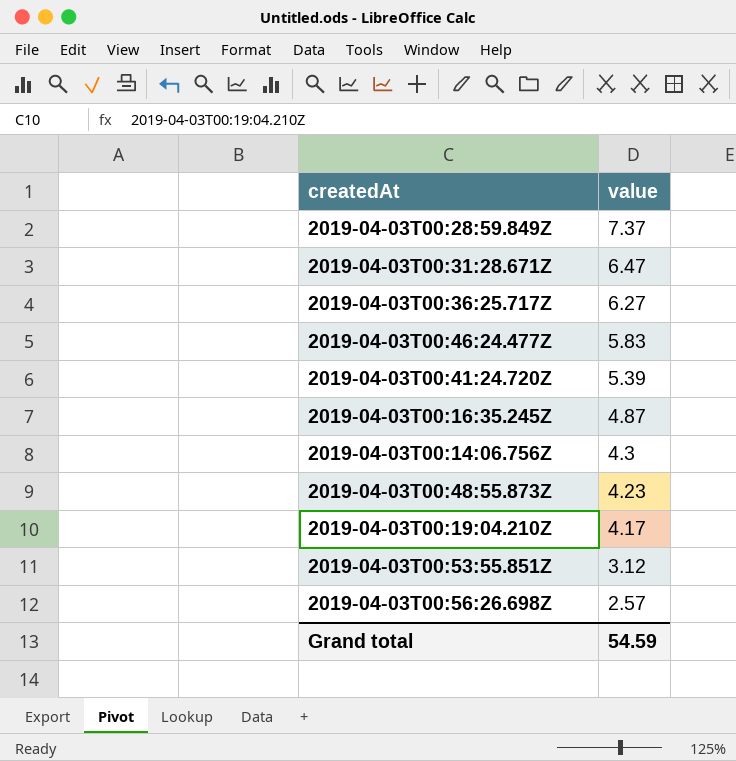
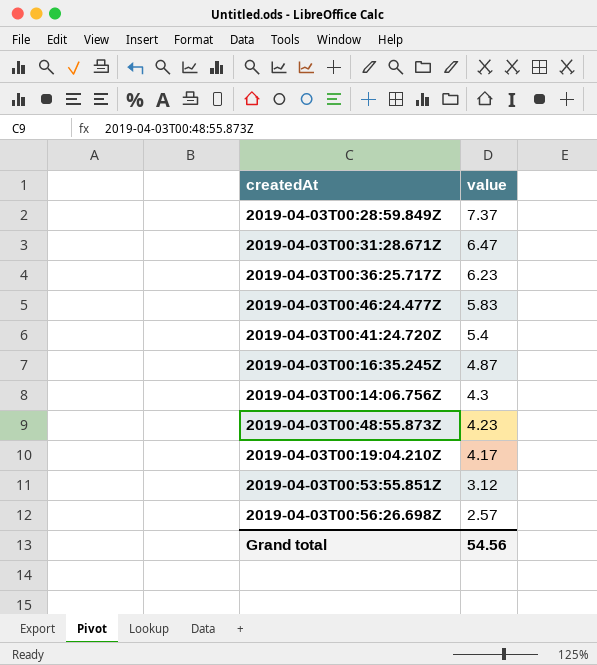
2019-04-03T00:36:25.717Z | value: 6.27 -> 6.23
2019-04-03T00:41:24.720Z | value: 5.39 -> 5.4
Grand total | value: 54.59 -> 54.56

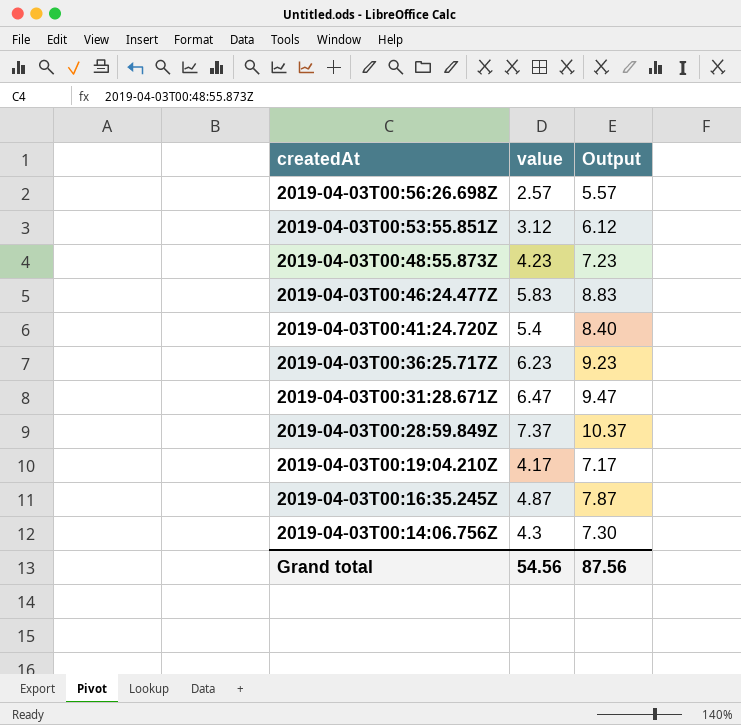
row order: value descending -> createdAt descending
column Output | formula: none -> [value] + 3

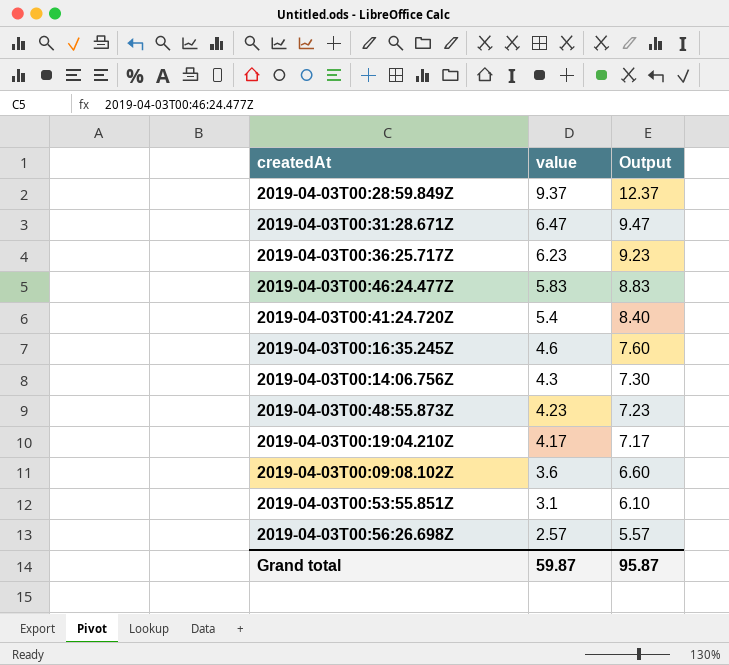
row order: createdAt descending -> value descending
2019-04-03T00:28:59.849Z | value: 7.37 -> 9.37
2019-04-03T00:28:59.849Z | Output: 10.37 -> 12.37
2019-04-03T00:16:35.245Z | value: 4.87 -> 4.6
2019-04-03T00:16:35.245Z | Output: 7.87 -> 7.60
row 2019-04-03T00:09:08.102Z: none -> 3.6 | 6.60
2019-04-03T00:53:55.851Z | value: 3.12 -> 3.1
2019-04-03T00:53:55.851Z | Output: 6.12 -> 6.10
Grand total | value: 54.56 -> 59.87
Grand total | Output: 87.56 -> 95.87

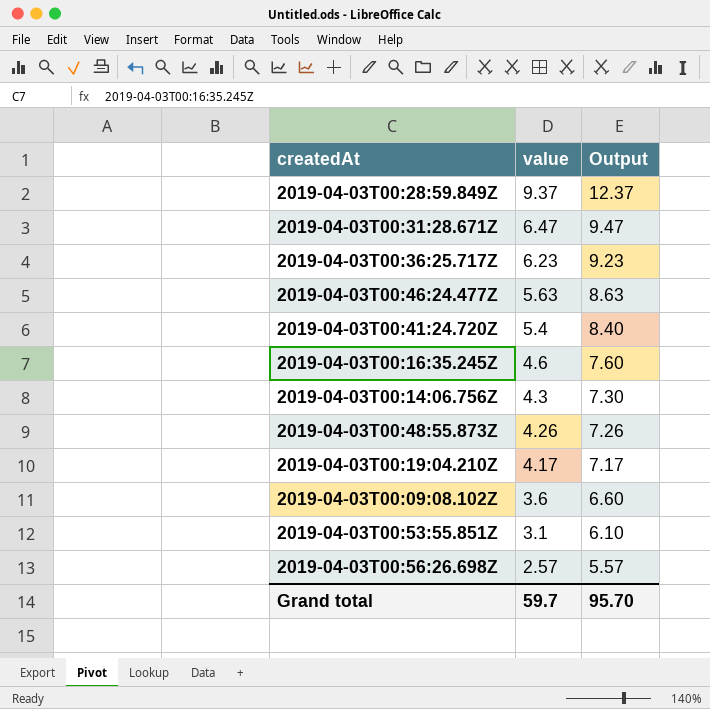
2019-04-03T00:46:24.477Z | value: 5.83 -> 5.63
2019-04-03T00:46:24.477Z | Output: 8.83 -> 8.63
2019-04-03T00:48:55.873Z | value: 4.23 -> 4.26
2019-04-03T00:48:55.873Z | Output: 7.23 -> 7.26
Grand total | value: 59.87 -> 59.7
Grand total | Output: 95.87 -> 95.70

